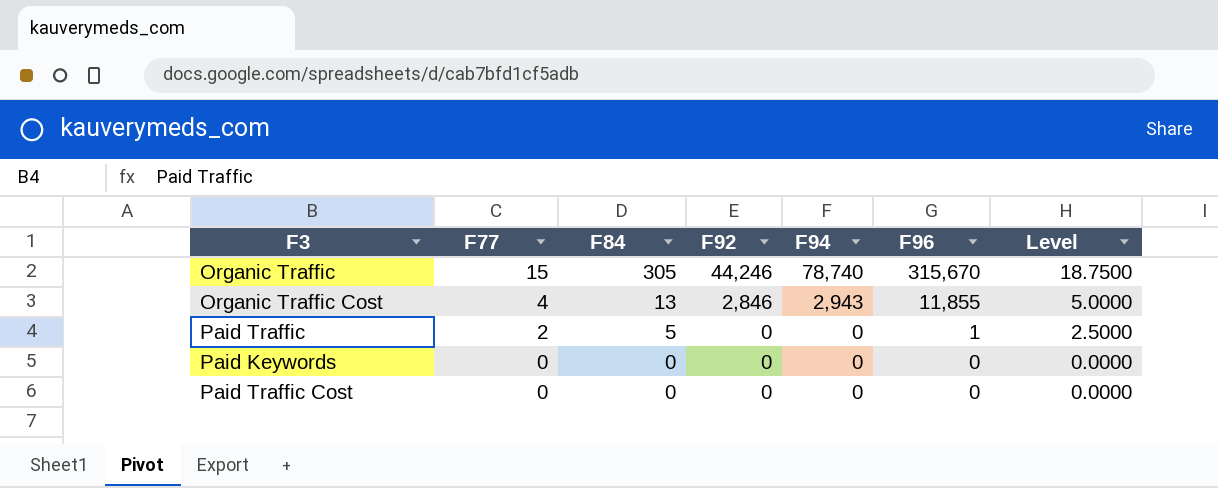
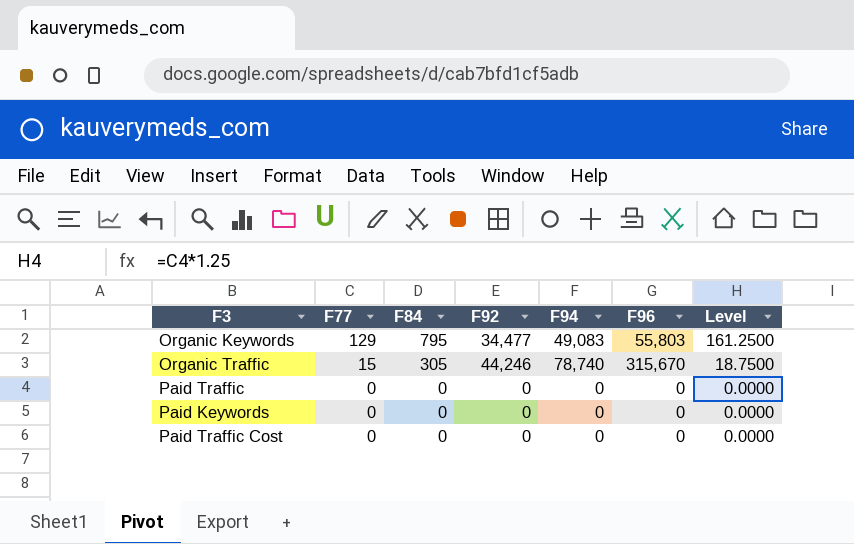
row Organic Traffic Cost: 4 | 13 | 2,846 | 2,943 | 11,855 | 5.0000 -> none
row Organic Keywords: none -> 129 | 795 | 34,477 | 49,083 | 55,803 | 161.2500
Paid Traffic | F77: 2 -> 0
Paid Traffic | F84: 5 -> 0
Paid Traffic | F96: 1 -> 0
Paid Traffic | Level: 2.5000 -> 0.0000

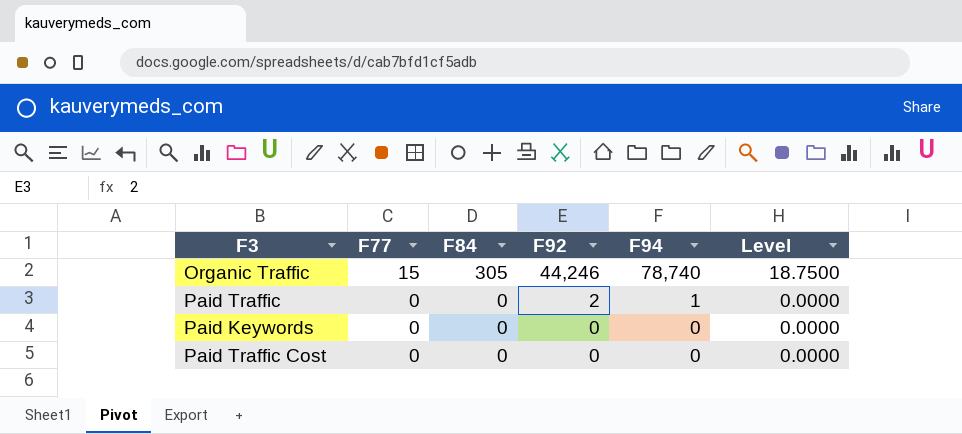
column F96 | position: 6 -> none
row Organic Keywords: 129 | 795 | 34,477 | 49,083 | 55,803 | 161.2500 -> none
Paid Traffic | F92: 0 -> 2
Paid Traffic | F94: 0 -> 1

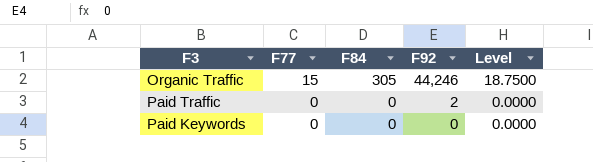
column F94 | position: 5 -> none
row Paid Traffic Cost: 0 | 0 | 0 | 0 | 0.0000 -> none

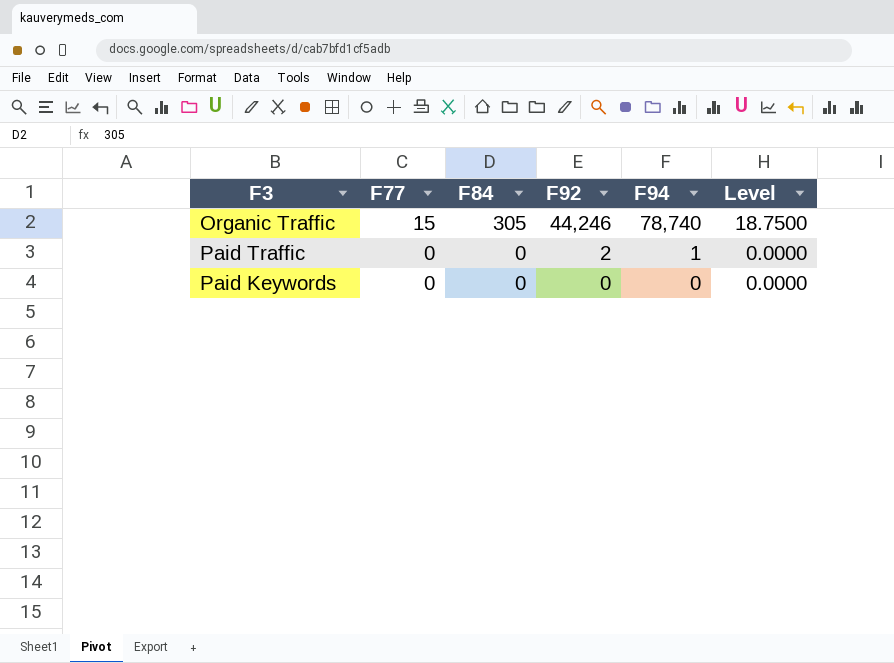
column F94 | position: none -> 5

